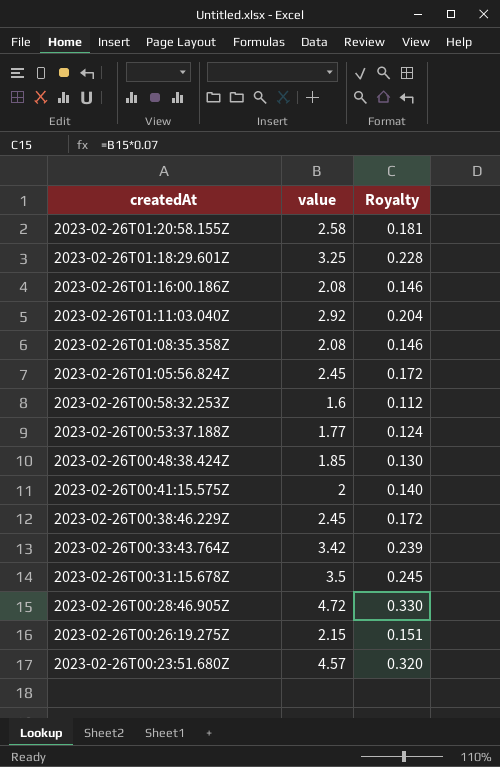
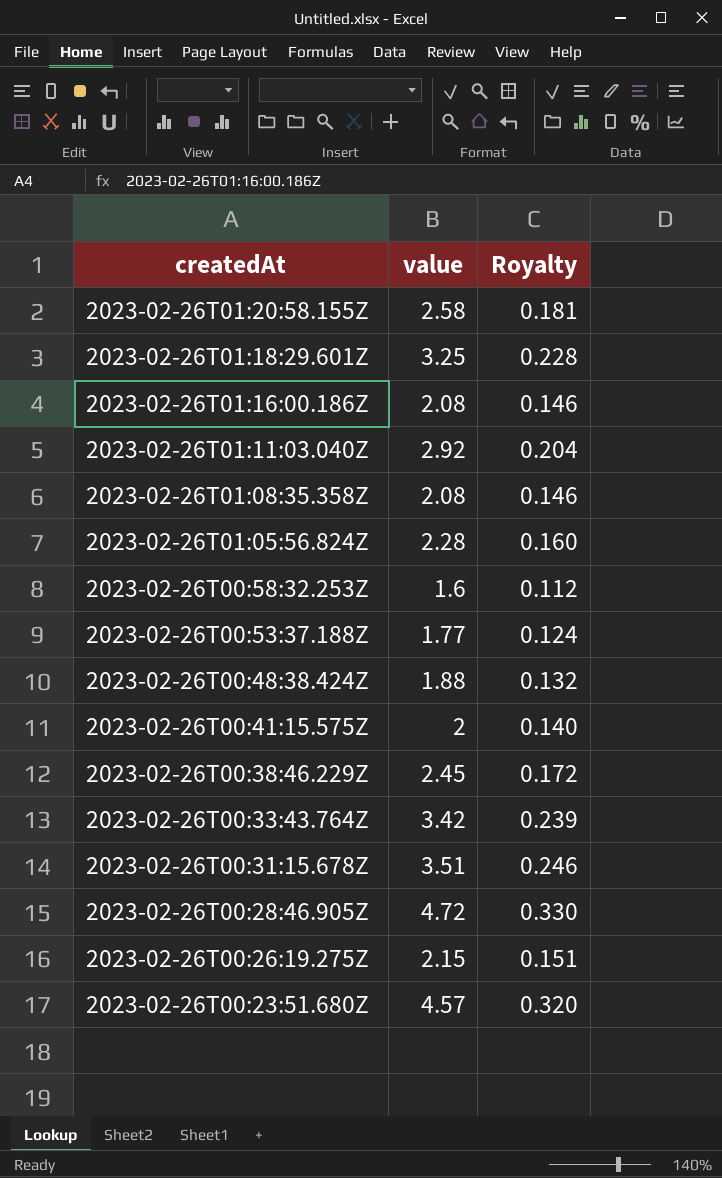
2023-02-26T01:05:56.824Z | value: 2.45 -> 2.28
2023-02-26T01:05:56.824Z | Royalty: 0.172 -> 0.160
2023-02-26T00:48:38.424Z | value: 1.85 -> 1.88
2023-02-26T00:48:38.424Z | Royalty: 0.130 -> 0.132
2023-02-26T00:31:15.678Z | value: 3.5 -> 3.51
2023-02-26T00:31:15.678Z | Royalty: 0.245 -> 0.246

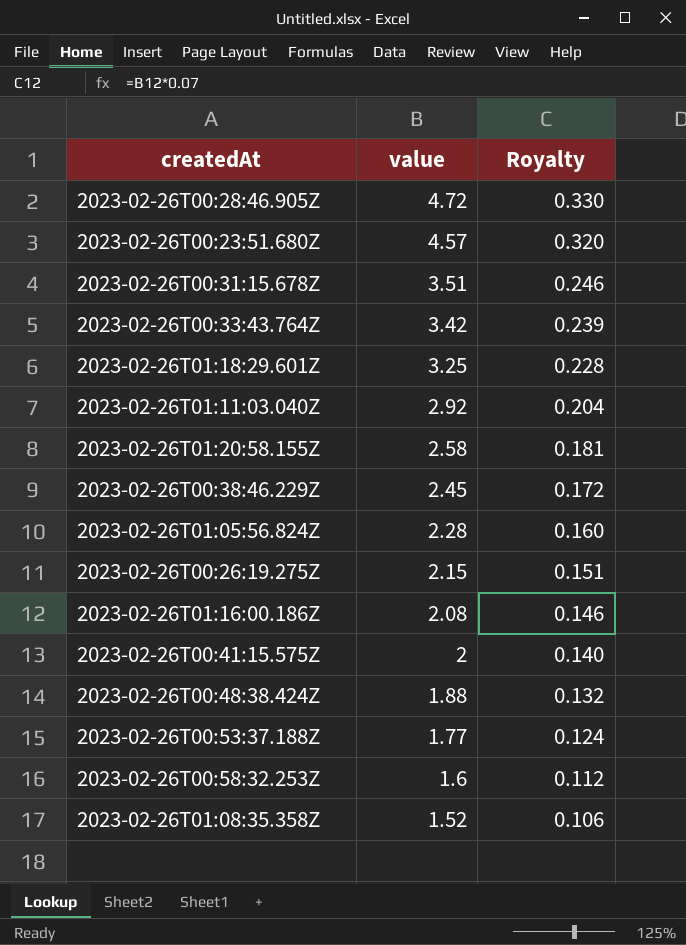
row order: createdAt descending -> value descending
2023-02-26T01:08:35.358Z | value: 2.08 -> 1.52
2023-02-26T01:08:35.358Z | Royalty: 0.146 -> 0.106

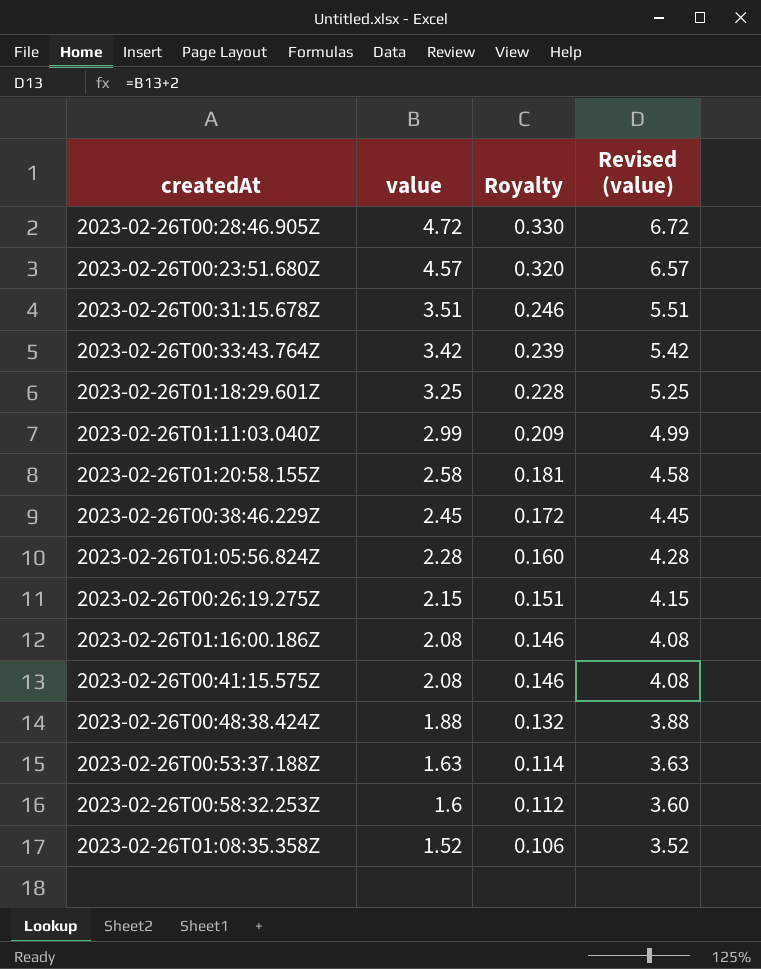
column Revised (value) | formula: none -> [value] + 2
2023-02-26T01:11:03.040Z | value: 2.92 -> 2.99
2023-02-26T01:11:03.040Z | Royalty: 0.204 -> 0.209
2023-02-26T00:41:15.575Z | value: 2 -> 2.08
2023-02-26T00:41:15.575Z | Royalty: 0.140 -> 0.146
2023-02-26T00:53:37.188Z | value: 1.77 -> 1.63
2023-02-26T00:53:37.188Z | Royalty: 0.124 -> 0.114

